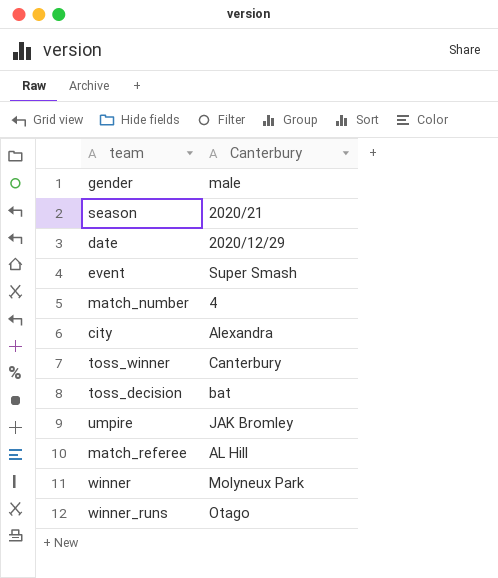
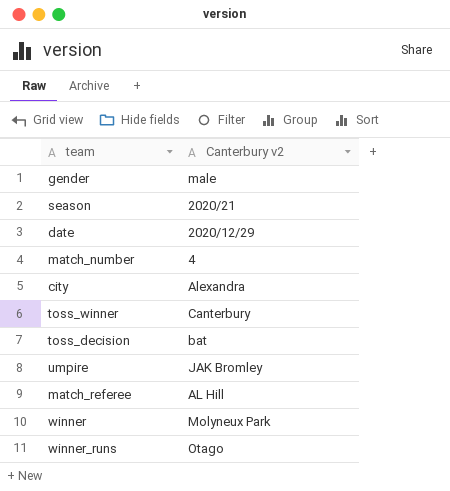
column name: Canterbury -> Canterbury v2
row event: Super Smash -> none

